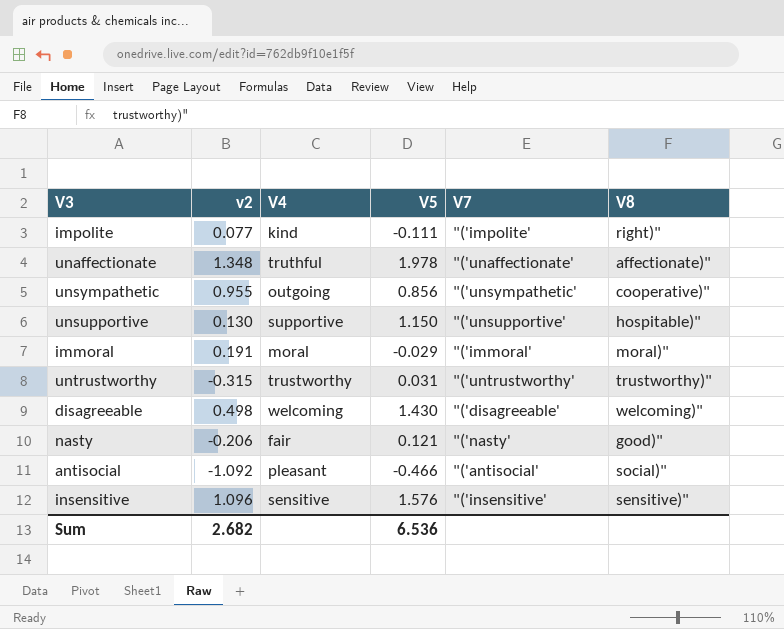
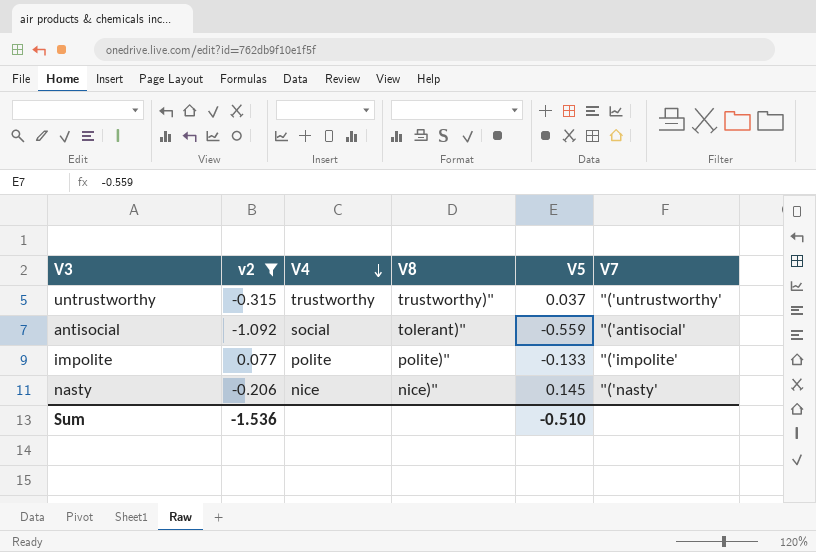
filter: none -> v2 <= 0.077
row order: none -> V4 descending
column V8 | position: 6 -> 4
untrustworthy | V5: 0.031 -> 0.037
antisocial | V4: pleasant -> social
antisocial | V8: social)" -> tolerant)"
antisocial | V5: -0.466 -> -0.559
impolite | V4: kind -> polite
impolite | V8: right)" -> polite)"
impolite | V5: -0.111 -> -0.133
nasty | V4: fair -> nice
nasty | V8: good)" -> nice)"
nasty | V5: 0.121 -> 0.145
Sum | v2: 2.682 -> -1.536
Sum | V5: 6.536 -> -0.510

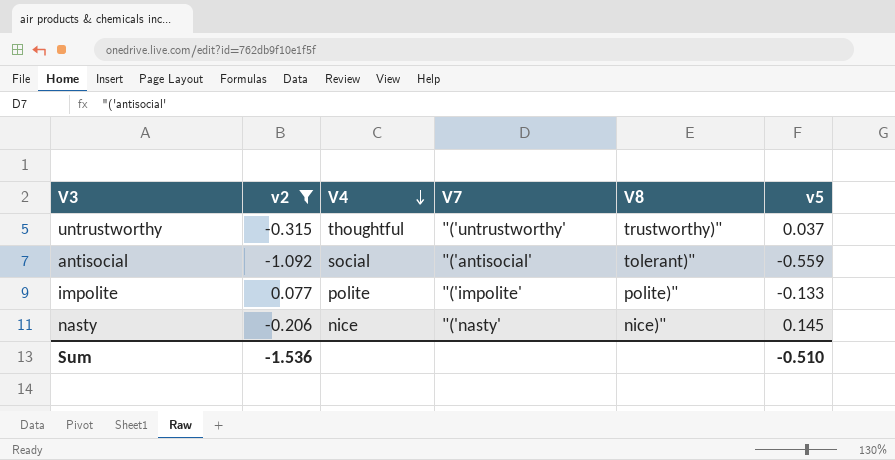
column V7 | position: 6 -> 4
column name: V5 -> v5
untrustworthy | V4: trustworthy -> thoughtful

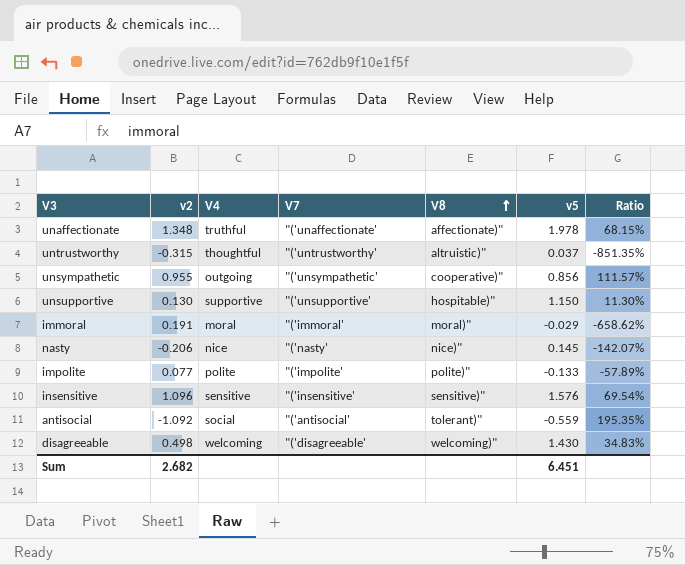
filter: v2 <= 0.077 -> none
row order: V4 descending -> V8 ascending
column Ratio | formula: none -> [v2] / [v5]
untrustworthy | V8: trustworthy)" -> altruistic)"
Sum | v2: -1.536 -> 2.682
Sum | v5: -0.510 -> 6.451

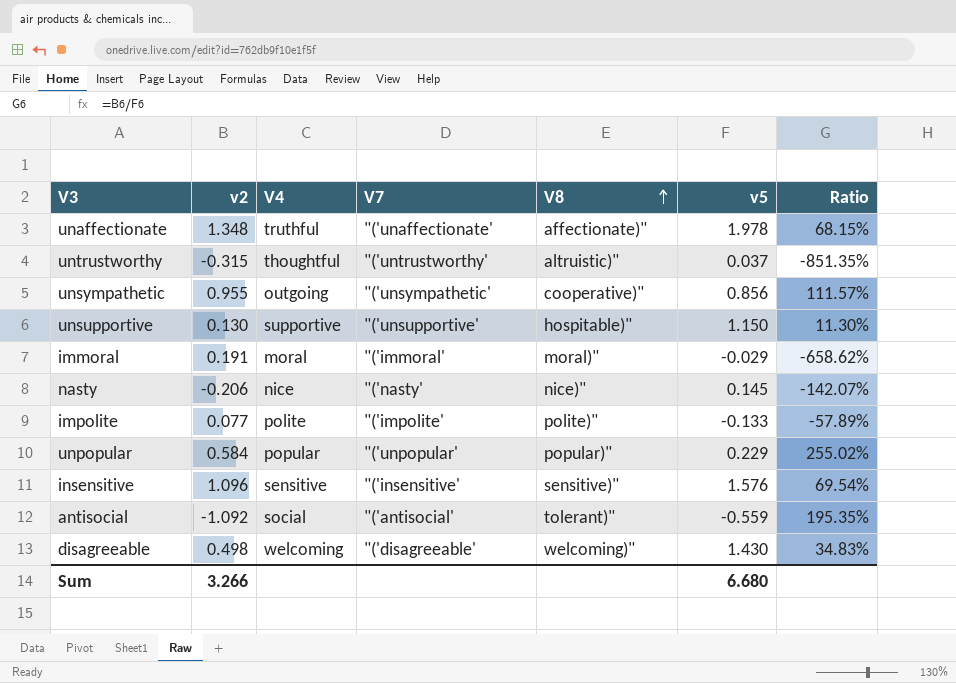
row unpopular: none -> 0.584 | popular | "('unpopular' | popular)" | 0.229 | 255.02%
Sum | v2: 2.682 -> 3.266
Sum | v5: 6.451 -> 6.680

